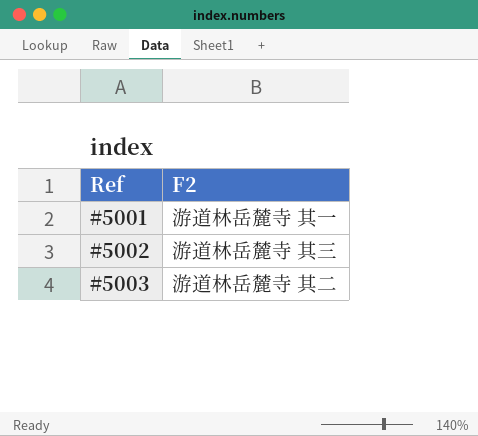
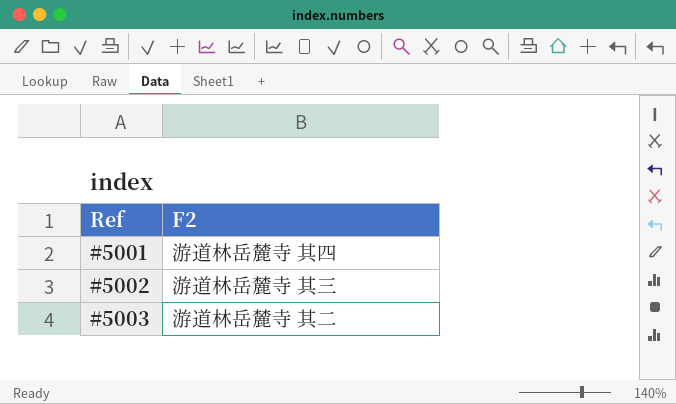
#5001 | F2: 游道林岳麓寺 其一 -> 游道林岳麓寺 其四

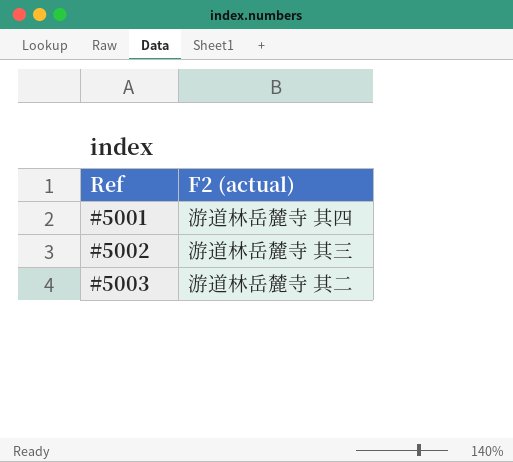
column name: F2 -> F2 (actual)

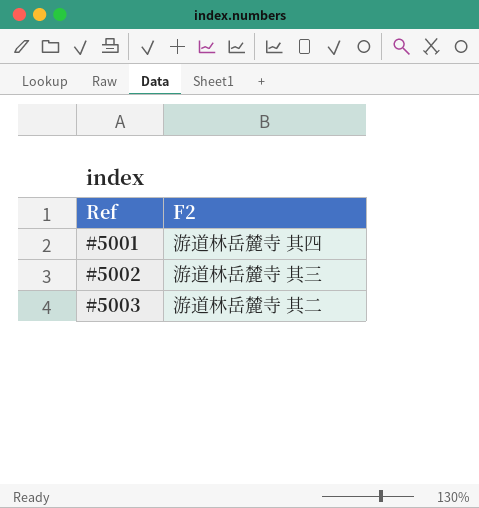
column name: F2 (actual) -> F2

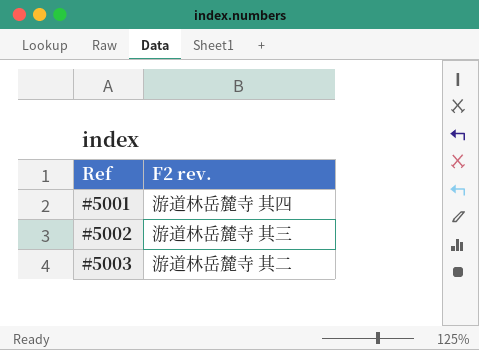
column name: F2 -> F2 rev.

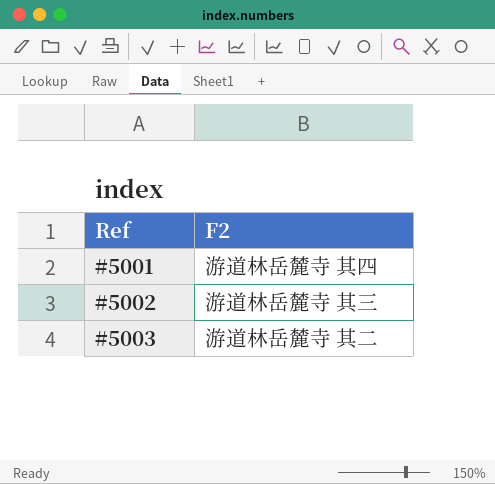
column name: F2 rev. -> F2

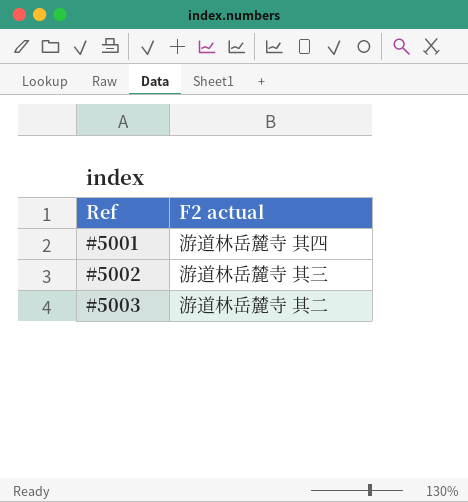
column name: F2 -> F2 actual

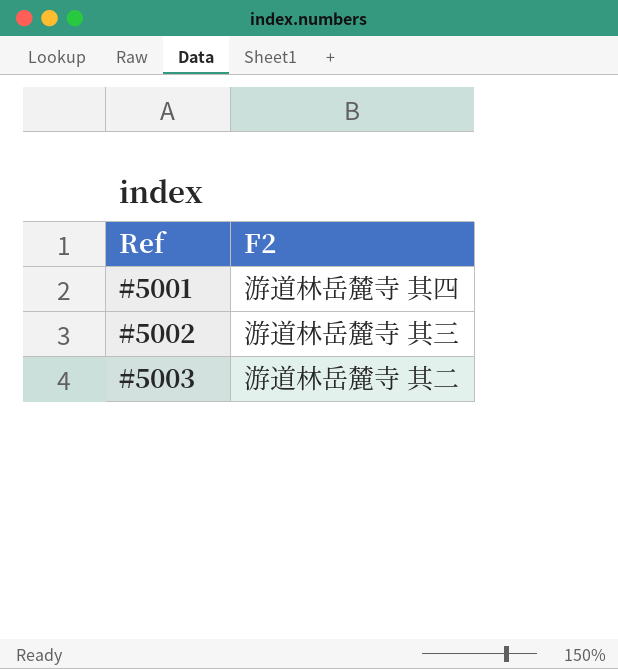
column name: F2 actual -> F2

